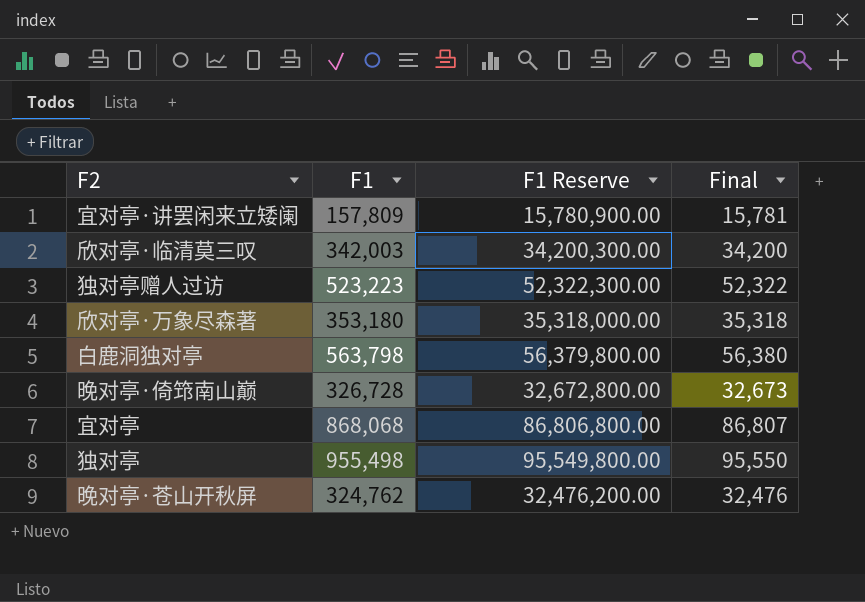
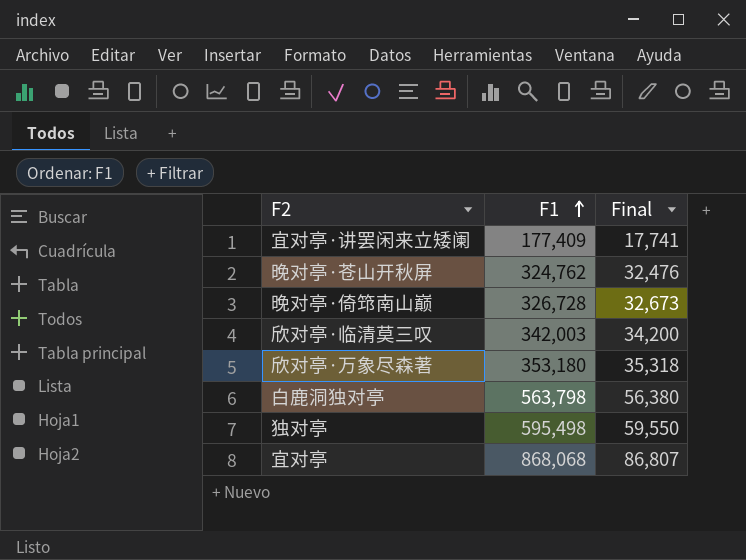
row order: none -> F1 ascending
column F1 Reserve | formula: [F1] * 100 -> none
row 独对亭赠人过访: 523,223 | 52,322,300.00 | 52,322 -> none
宜对亭·讲罢闲来立矮阑 | F1: 157,809 -> 177,409
宜对亭·讲罢闲来立矮阑 | Final: 15,781 -> 17,741
独对亭 | F1: 955,498 -> 595,498
独对亭 | Final: 95,550 -> 59,550

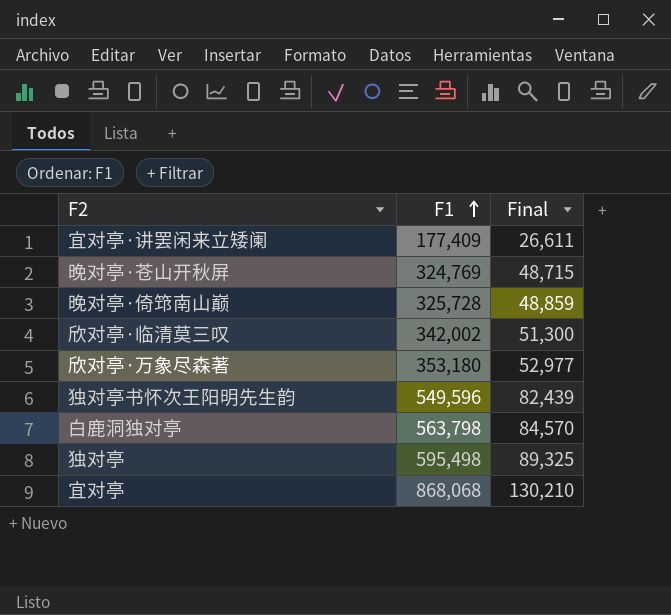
column Final | formula: [F1] * 0.1 -> [F1] * 0.15
晚对亭·苍山开秋屏 | F1: 324,762 -> 324,769
晚对亭·倚筇南山巅 | F1: 326,728 -> 325,728
欣对亭·临清莫三叹 | F1: 342,003 -> 342,002
row 独对亭书怀次王阳明先生韵: none -> 549,596 | 82,439

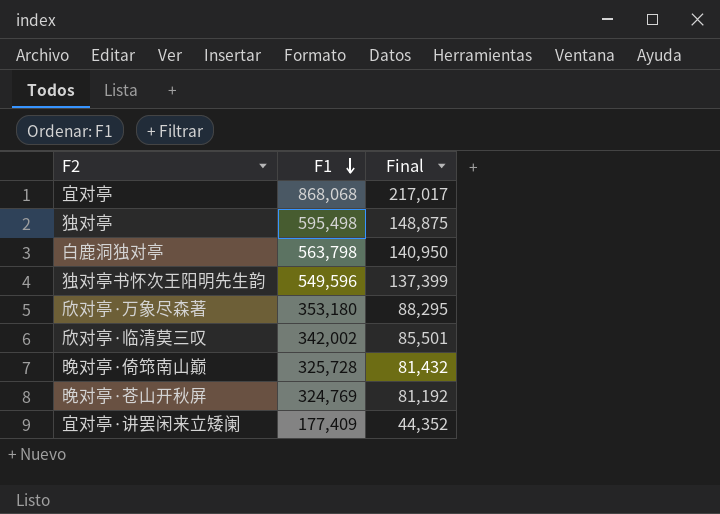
row order: F1 ascending -> F1 descending
column Final | formula: [F1] * 0.15 -> [F1] * 0.25

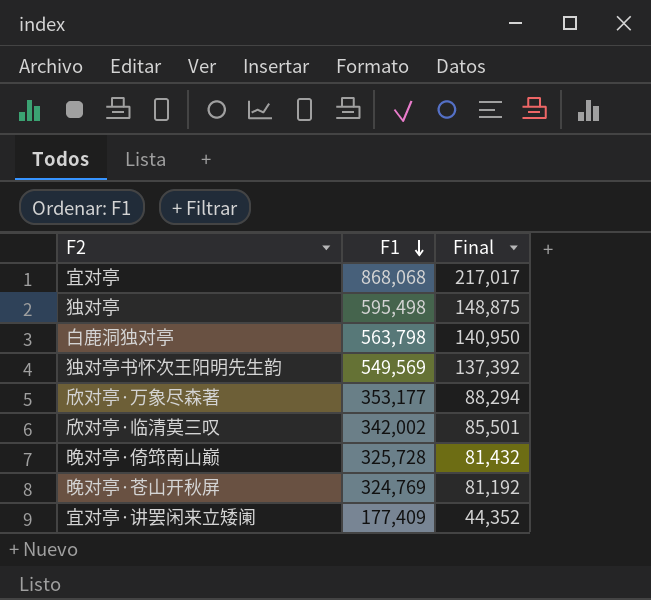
独对亭书怀次王阳明先生韵 | F1: 549,596 -> 549,569
独对亭书怀次王阳明先生韵 | Final: 137,399 -> 137,392
欣对亭·万象尽森著 | F1: 353,180 -> 353,177
欣对亭·万象尽森著 | Final: 88,295 -> 88,294

